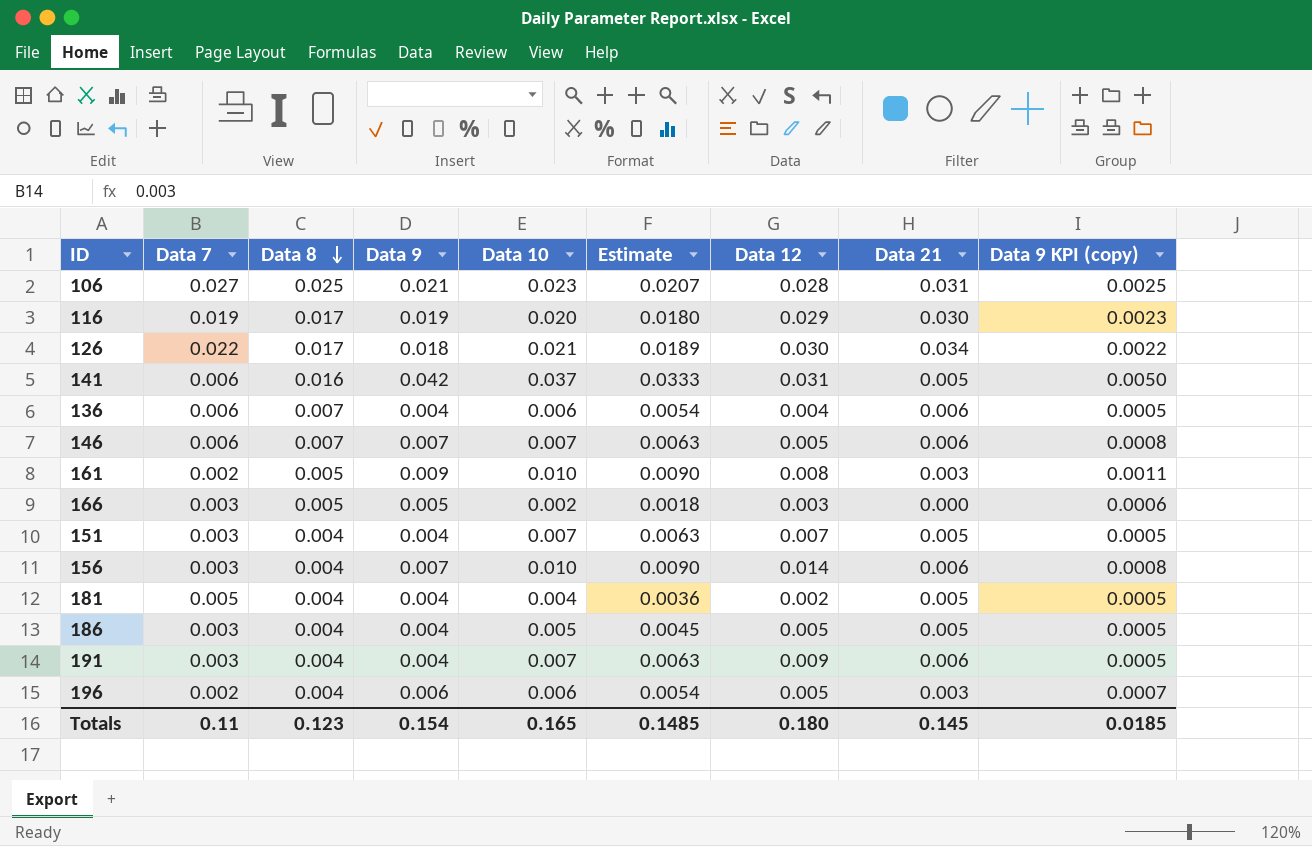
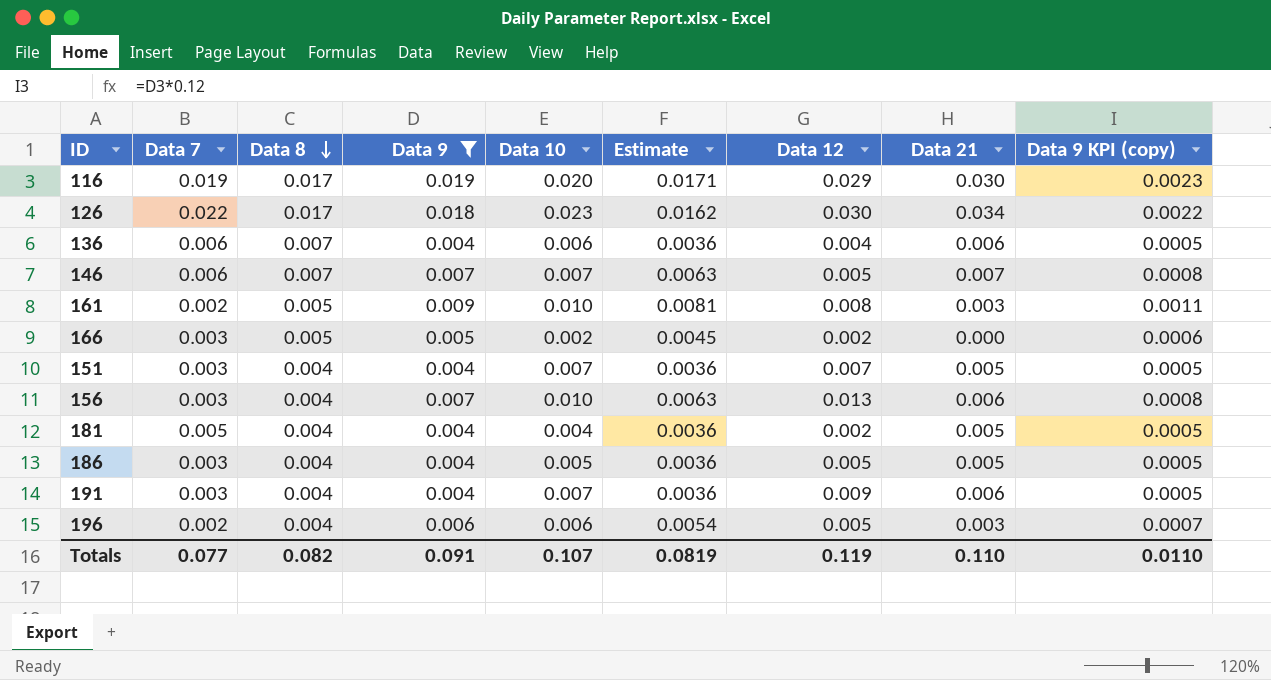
filter: none -> Data 9 <= 0.019
column Estimate | formula: [Data 10] * 0.9 -> [Data 9] * 0.9
126 | Data 10: 0.021 -> 0.023
146 | Data 21: 0.006 -> 0.007
166 | Data 12: 0.003 -> 0.002
156 | Data 12: 0.014 -> 0.013
Totals | Data 7: 0.11 -> 0.077
Totals | Data 8: 0.123 -> 0.082
Totals | Data 9: 0.154 -> 0.091
Totals | Data 10: 0.165 -> 0.107
Totals | Estimate: 0.1485 -> 0.0819
Totals | Data 12: 0.180 -> 0.119
Totals | Data 21: 0.145 -> 0.110
Totals | Data 9 KPI (copy): 0.0185 -> 0.0110

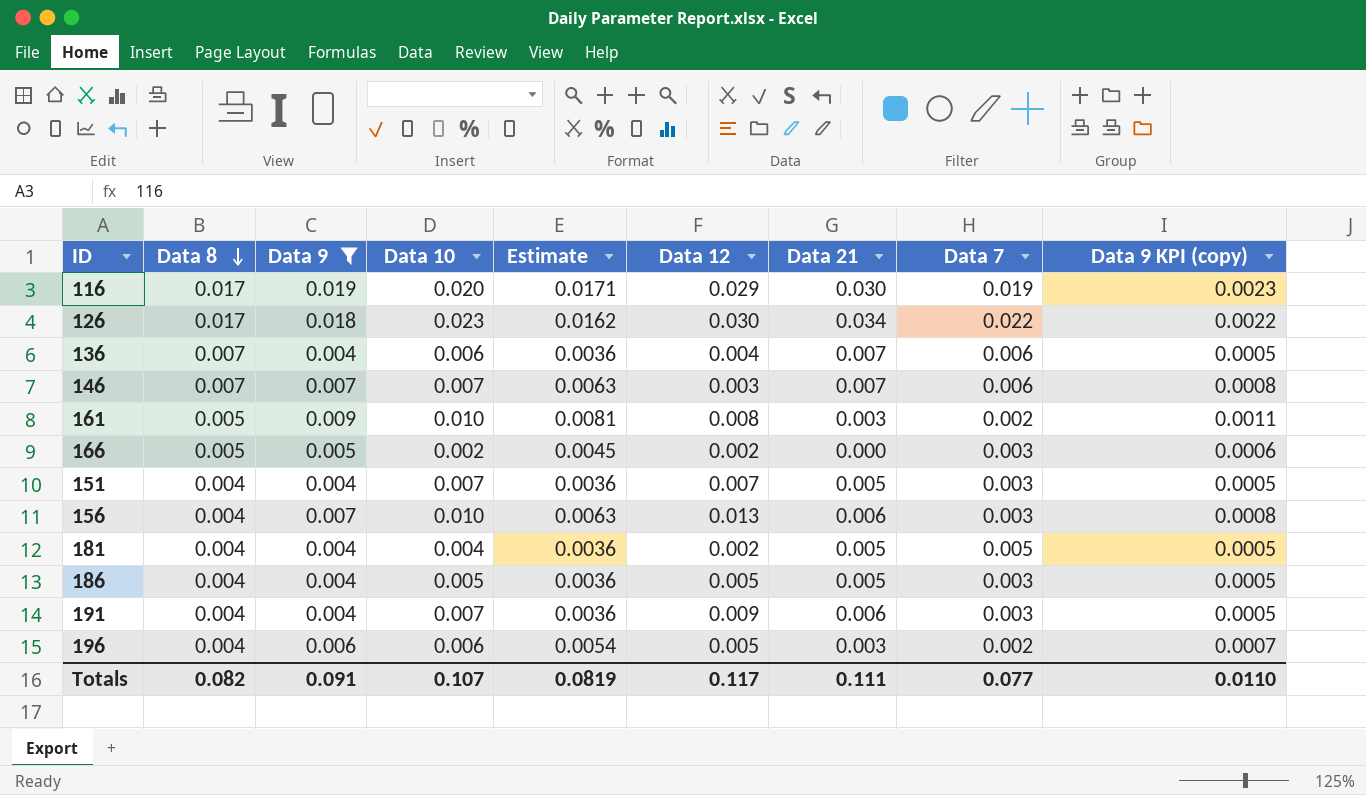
column Data 7 | position: 2 -> 8
136 | Data 21: 0.006 -> 0.007
146 | Data 12: 0.005 -> 0.003
Totals | Data 12: 0.119 -> 0.117
Totals | Data 21: 0.110 -> 0.111

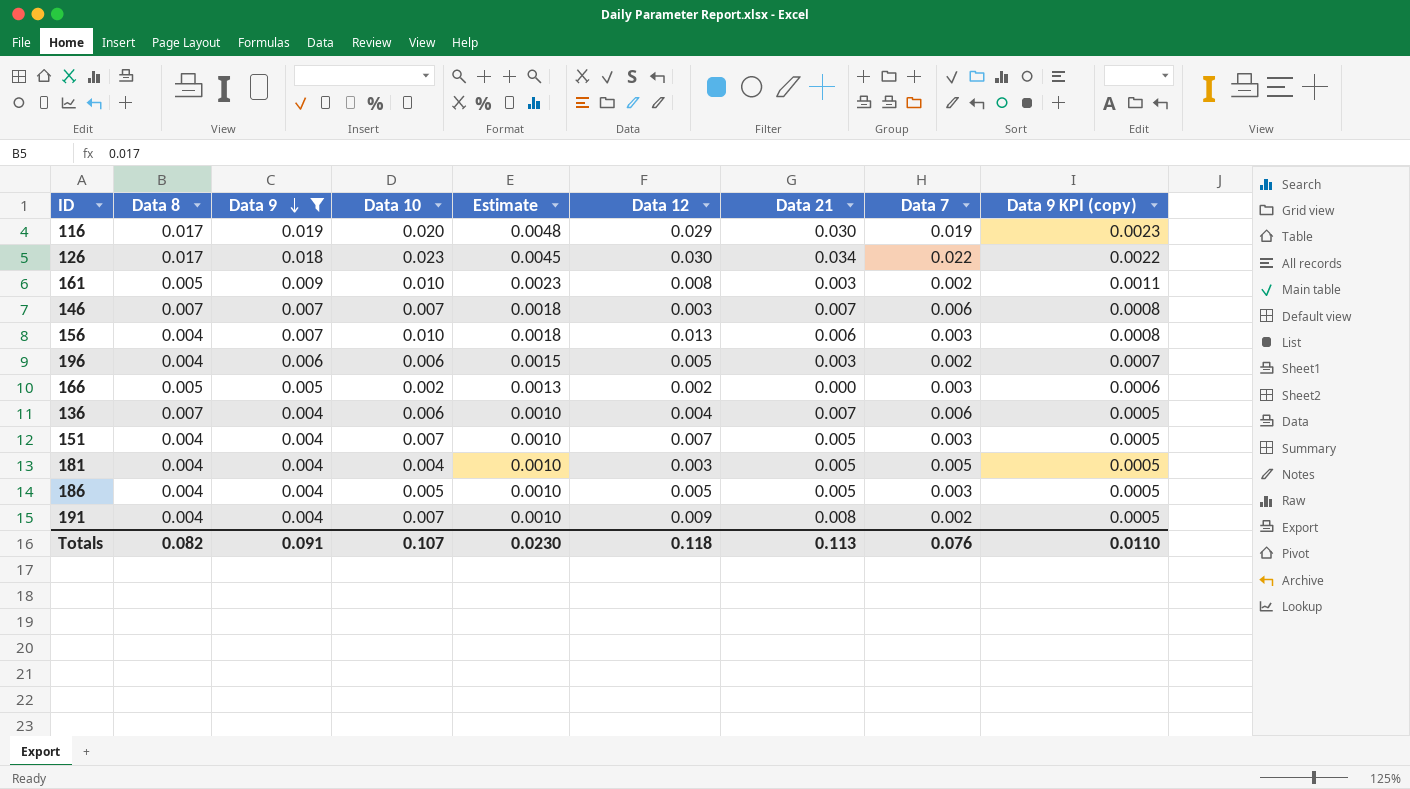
row order: Data 8 descending -> Data 9 descending
column Estimate | formula: [Data 9] * 0.9 -> [Data 9] * 0.25
181 | Data 12: 0.002 -> 0.003
191 | Data 21: 0.006 -> 0.008
191 | Data 7: 0.003 -> 0.002
Totals | Estimate: 0.0819 -> 0.0230
Totals | Data 12: 0.117 -> 0.118
Totals | Data 21: 0.111 -> 0.113
Totals | Data 7: 0.077 -> 0.076

